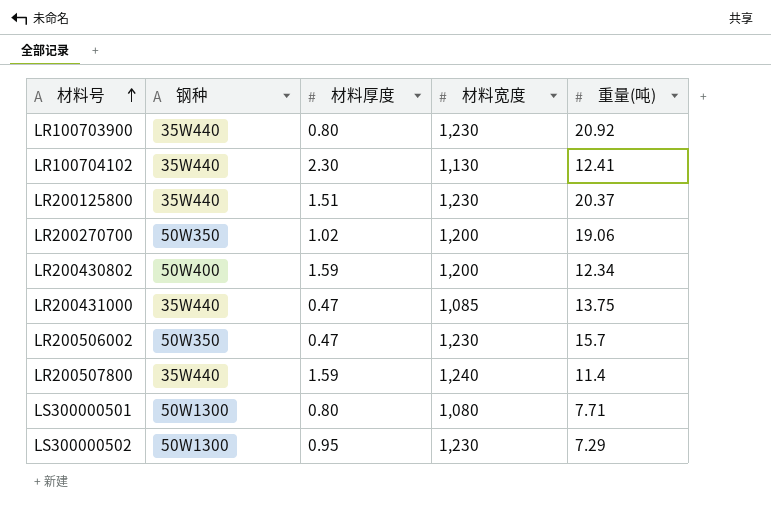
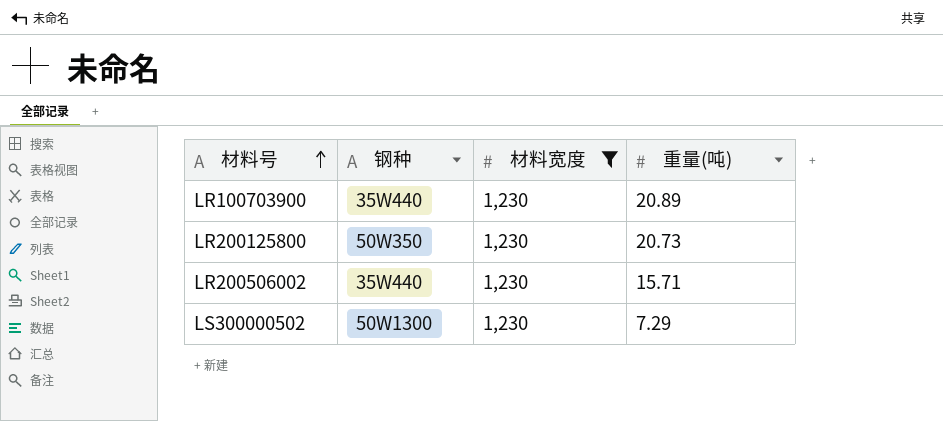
filter: none -> 材料宽度 = 1,230
column 材料厚度 | position: 3 -> none
LR100703900 | 重量(吨): 20.92 -> 20.89
LR200125800 | 钢种: 35W440 -> 50W350
LR200125800 | 重量(吨): 20.37 -> 20.73
LR200506002 | 钢种: 50W350 -> 35W440
LR200506002 | 重量(吨): 15.7 -> 15.71

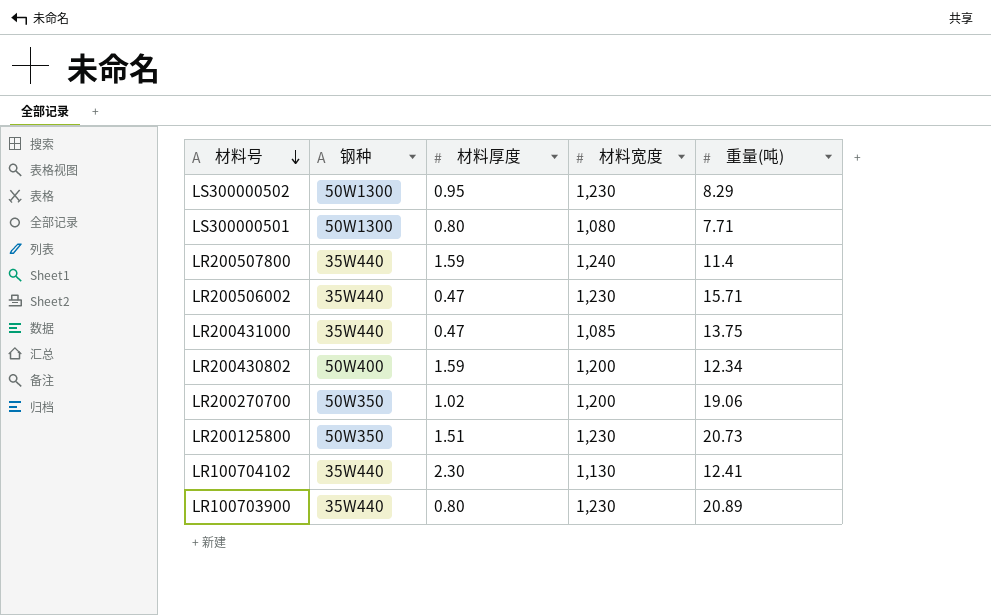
filter: 材料宽度 = 1,230 -> none
row order: 材料号 ascending -> 材料号 descending
column 材料厚度 | position: none -> 3
LS300000502 | 重量(吨): 7.29 -> 8.29

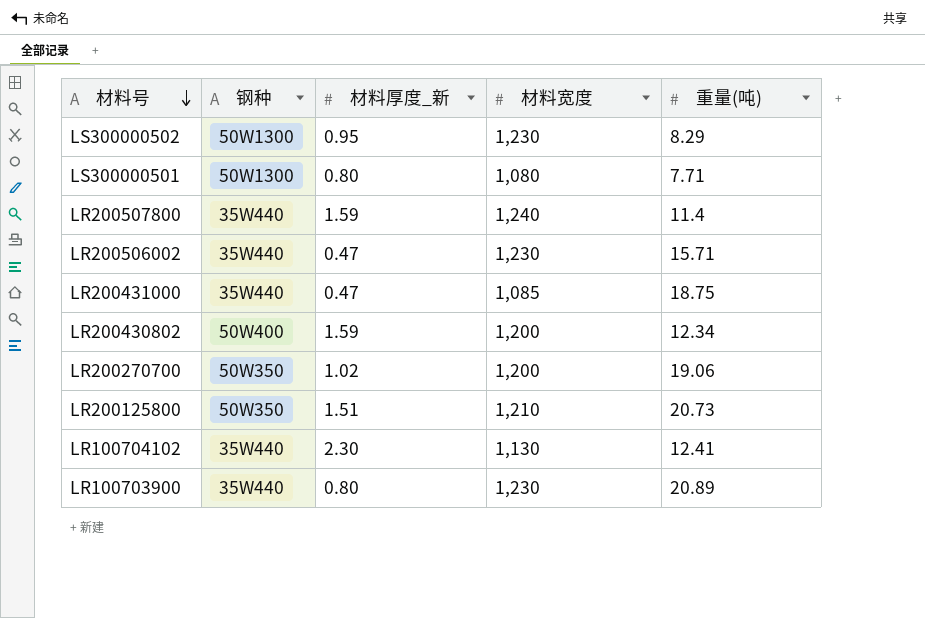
column name: 材料厚度 -> 材料厚度_新
LR200431000 | 重量(吨): 13.75 -> 18.75
LR200125800 | 材料宽度: 1,230 -> 1,210

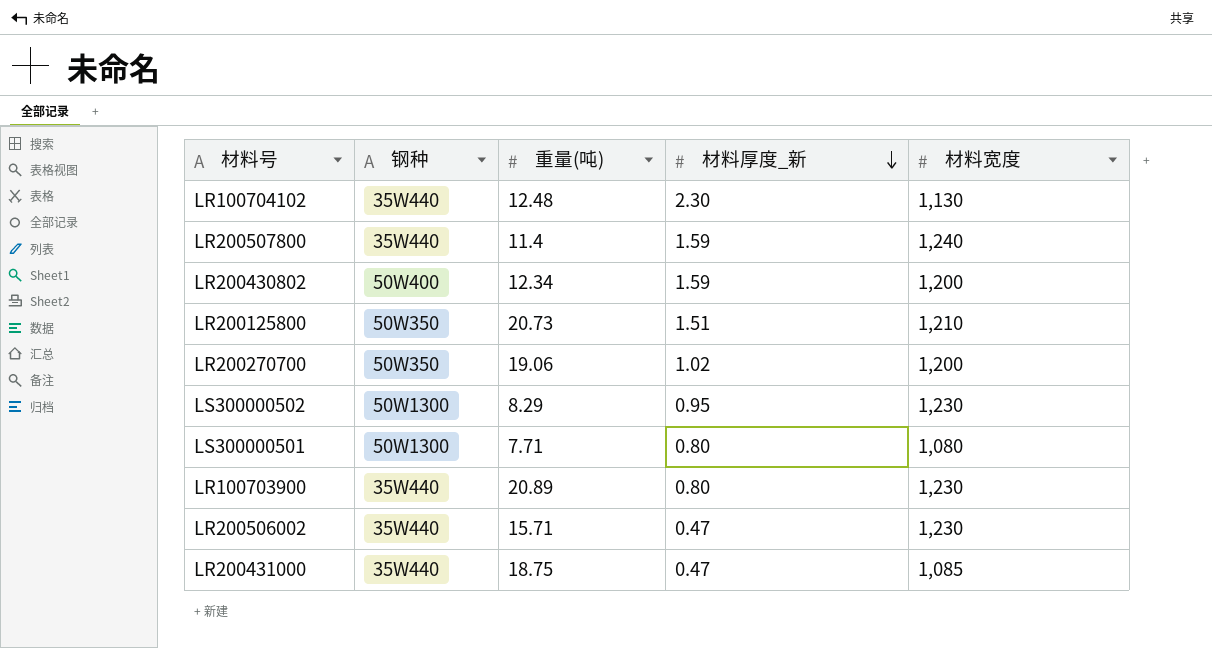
row order: 材料号 descending -> 材料厚度_新 descending
column 重量(吨) | position: 5 -> 3
LR100704102 | 重量(吨): 12.41 -> 12.48

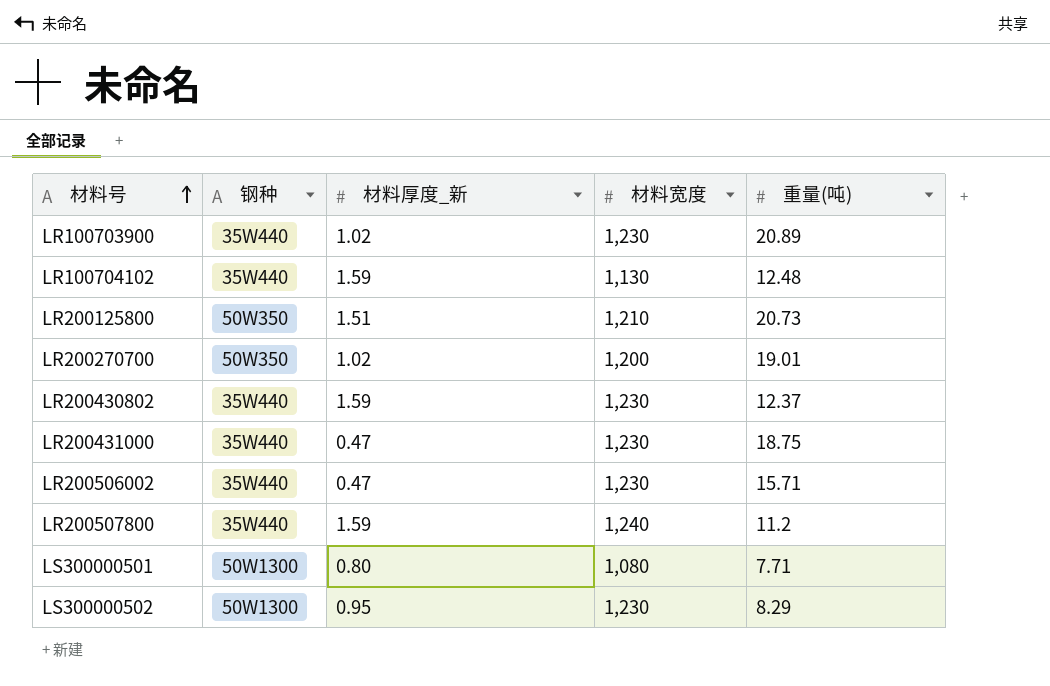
row order: 材料厚度_新 descending -> 材料号 ascending
column 重量(吨) | position: 3 -> 5
LR100703900 | 材料厚度_新: 0.80 -> 1.02
LR100704102 | 材料厚度_新: 2.30 -> 1.59
LR200270700 | 重量(吨): 19.06 -> 19.01
LR200430802 | 钢种: 50W400 -> 35W440
LR200430802 | 材料宽度: 1,200 -> 1,230
LR200430802 | 重量(吨): 12.34 -> 12.37
LR200431000 | 材料宽度: 1,085 -> 1,230
LR200507800 | 重量(吨): 11.4 -> 11.2

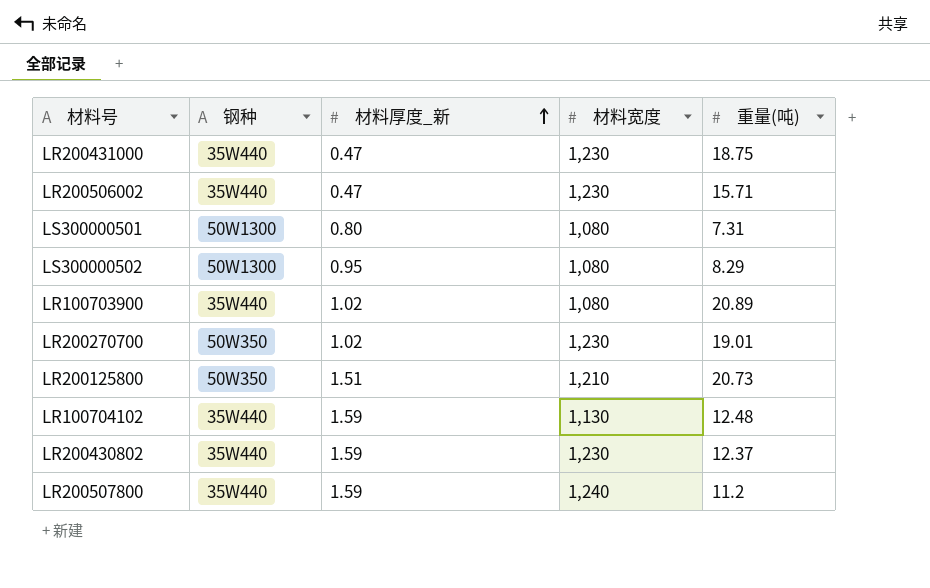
row order: 材料号 ascending -> 材料厚度_新 ascending
LS300000501 | 重量(吨): 7.71 -> 7.31
LS300000502 | 材料宽度: 1,230 -> 1,080
LR100703900 | 材料宽度: 1,230 -> 1,080
LR200270700 | 材料宽度: 1,200 -> 1,230

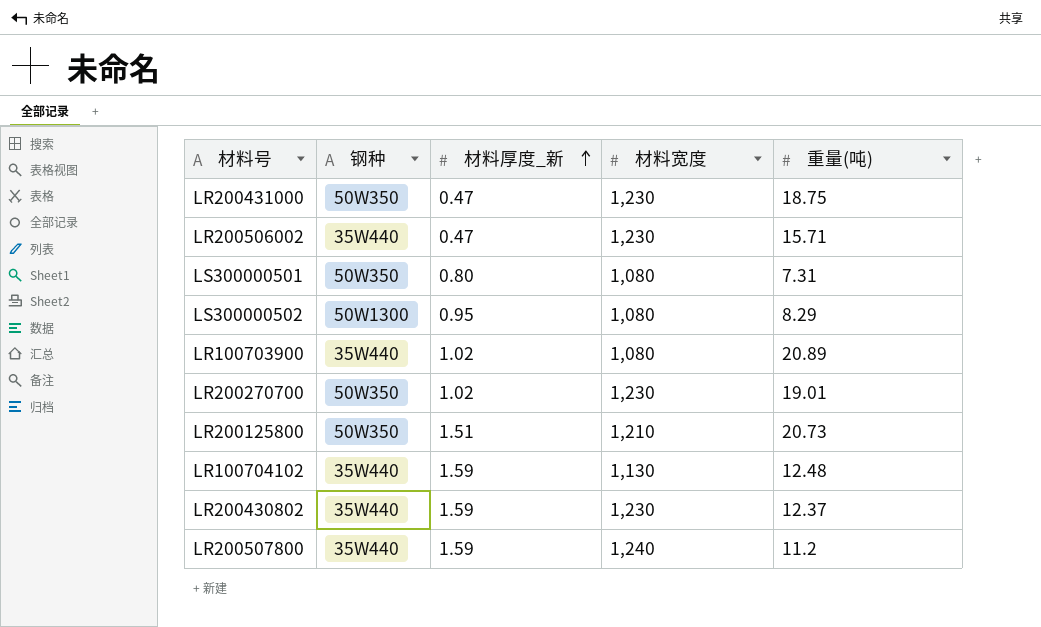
LR200431000 | 钢种: 35W440 -> 50W350
LS300000501 | 钢种: 50W1300 -> 50W350

